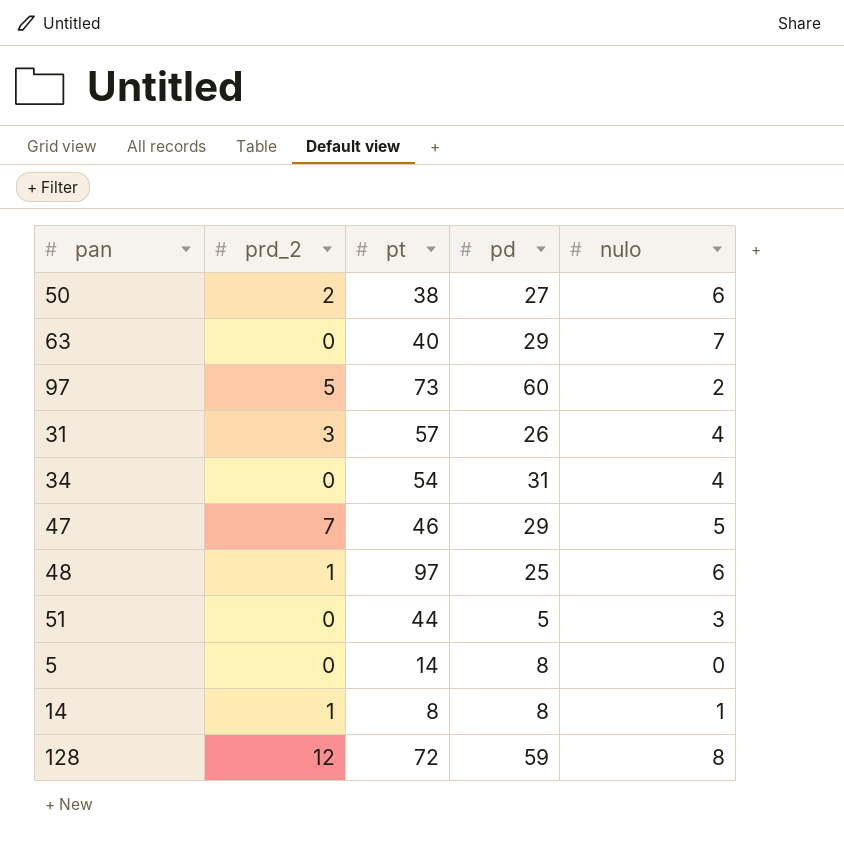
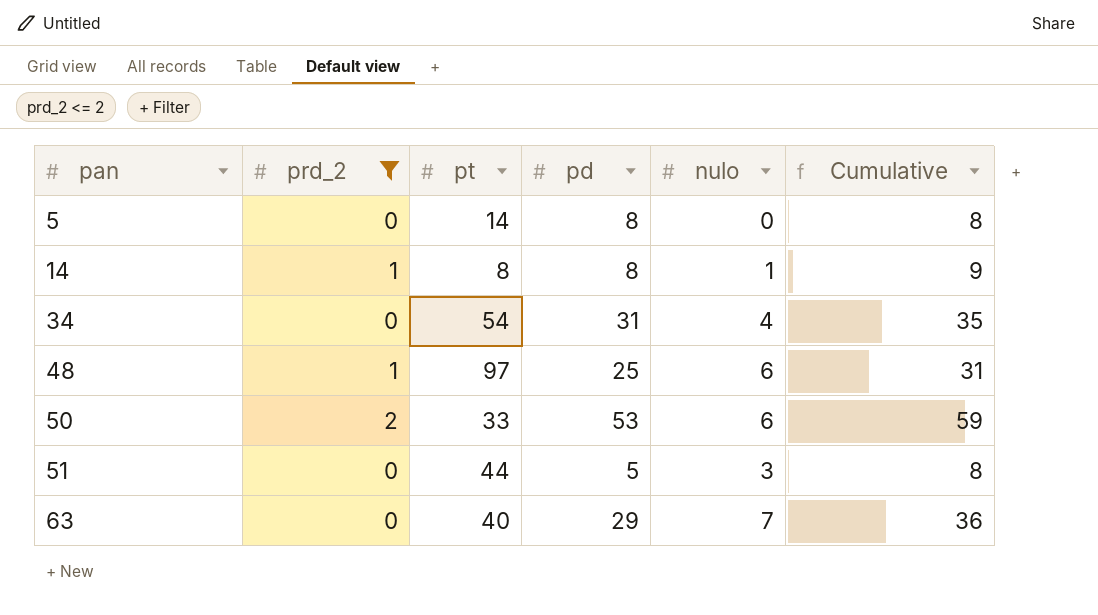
filter: none -> prd_2 <= 2
row order: none -> pan ascending
column Cumulative | formula: none -> [pd] + [nulo]
50 | pt: 38 -> 33
50 | pd: 27 -> 53

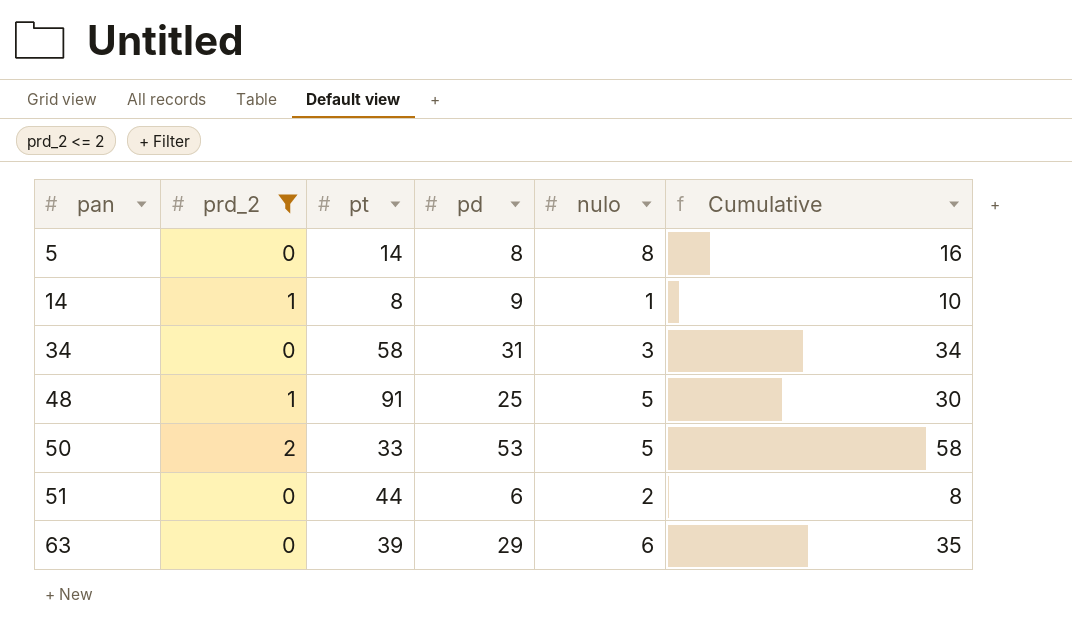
5 | nulo: 0 -> 8
5 | Cumulative: 8 -> 16
14 | pd: 8 -> 9
14 | Cumulative: 9 -> 10
34 | pt: 54 -> 58
34 | nulo: 4 -> 3
34 | Cumulative: 35 -> 34
48 | pt: 97 -> 91
48 | nulo: 6 -> 5
48 | Cumulative: 31 -> 30
50 | nulo: 6 -> 5
50 | Cumulative: 59 -> 58
51 | pd: 5 -> 6
51 | nulo: 3 -> 2
63 | pt: 40 -> 39
63 | nulo: 7 -> 6
63 | Cumulative: 36 -> 35

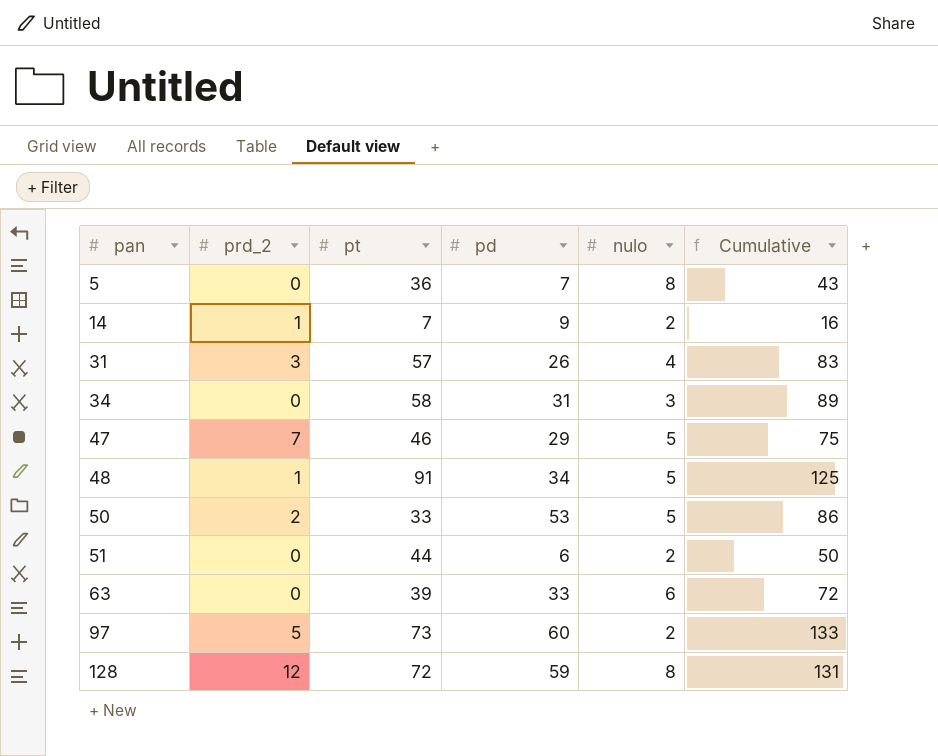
filter: prd_2 <= 2 -> none
column Cumulative | formula: [pd] + [nulo] -> [pt] + [pd]
5 | pt: 14 -> 36
5 | pd: 8 -> 7
14 | pt: 8 -> 7
14 | nulo: 1 -> 2
48 | pd: 25 -> 34
63 | pd: 29 -> 33

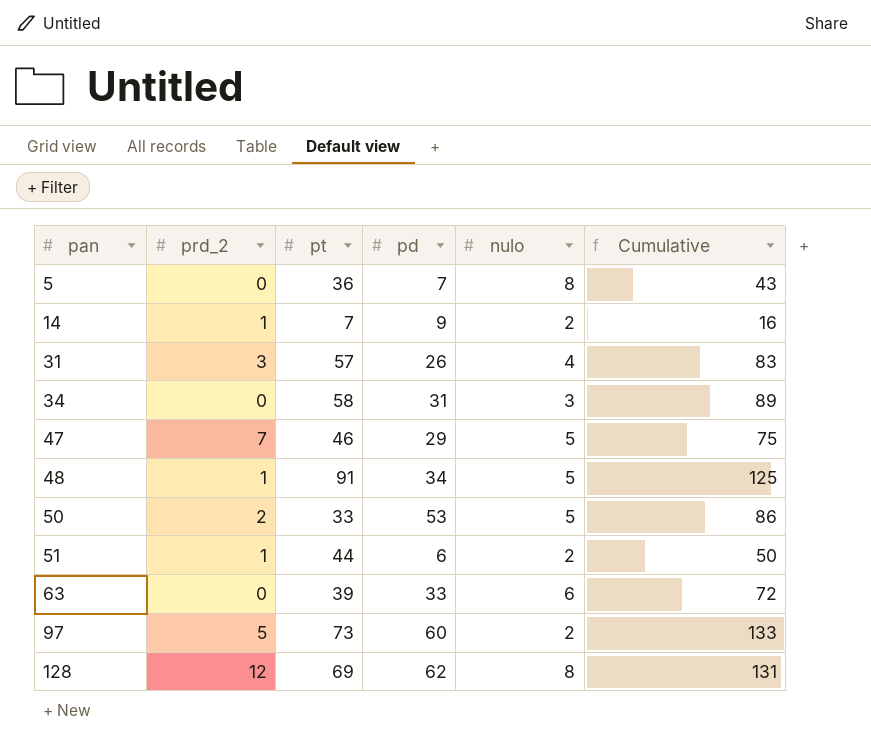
51 | prd_2: 0 -> 1
128 | pt: 72 -> 69
128 | pd: 59 -> 62

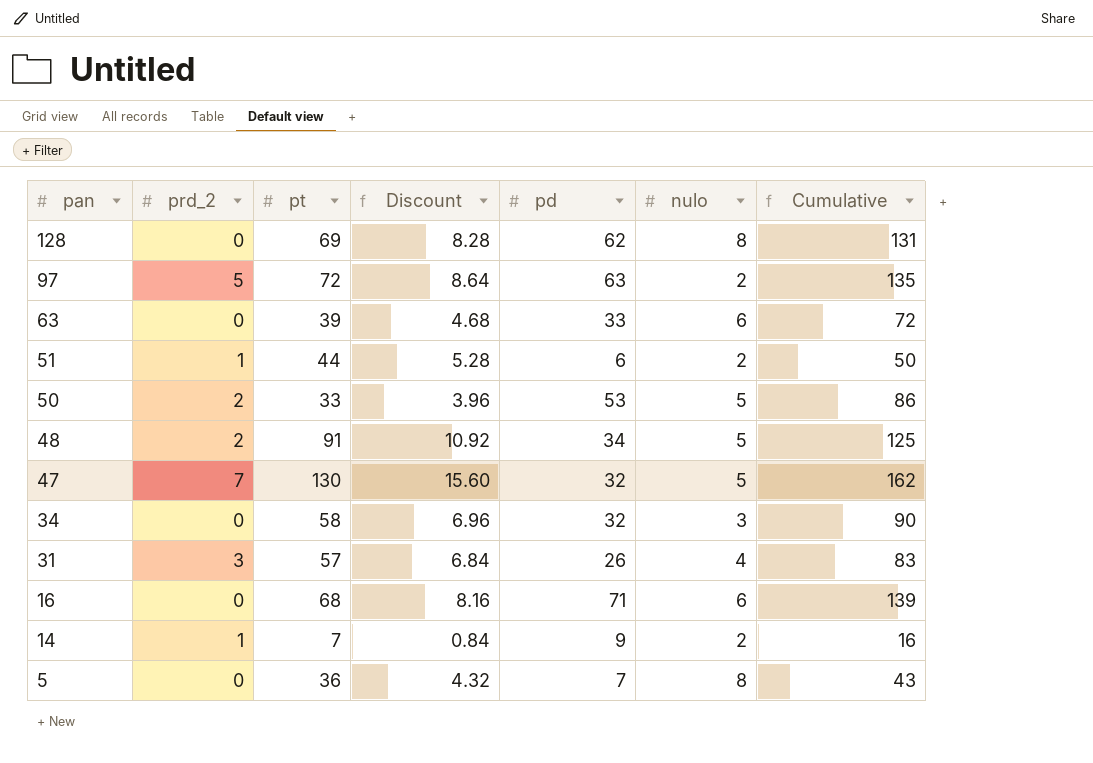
row order: pan ascending -> pan descending
column Discount | formula: none -> [pt] * 0.12
128 | prd_2: 12 -> 0
97 | pt: 73 -> 72
97 | pd: 60 -> 63
97 | Cumulative: 133 -> 135
48 | prd_2: 1 -> 2
47 | pt: 46 -> 130
47 | pd: 29 -> 32
47 | Cumulative: 75 -> 162
34 | pd: 31 -> 32
34 | Cumulative: 89 -> 90
row 16: none -> 0 | 68 | 8.16 | 71 | 6 | 139

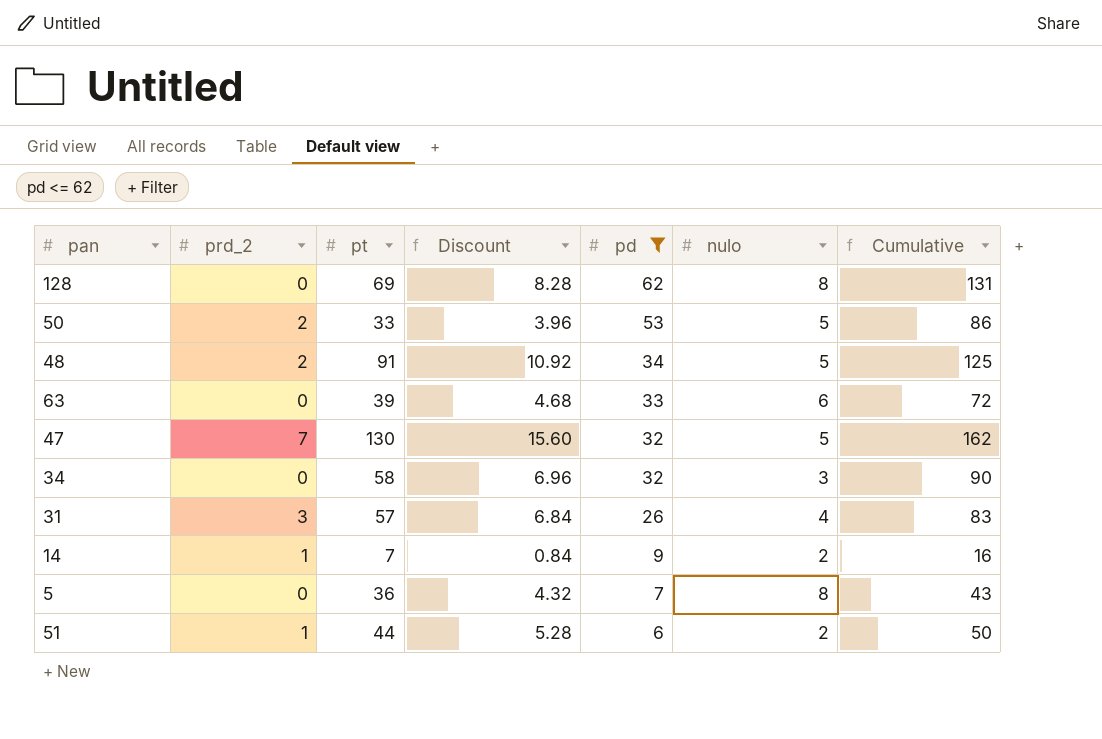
filter: none -> pd <= 62
row order: pan descending -> pd descending

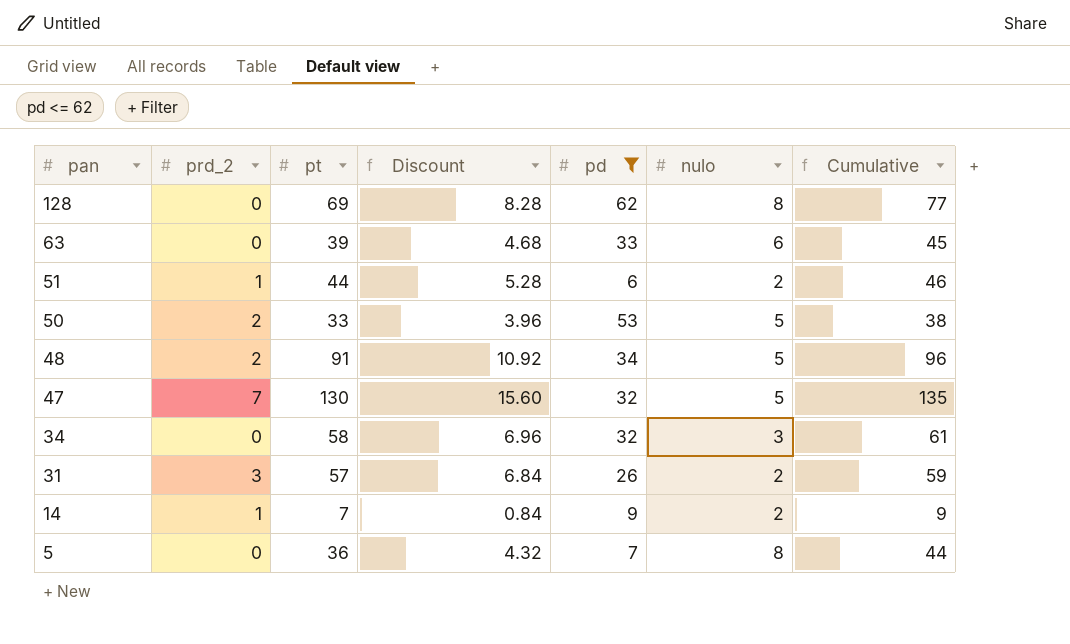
row order: pd descending -> pan descending
column Cumulative | formula: [pt] + [pd] -> [pt] + [nulo]
31 | nulo: 4 -> 2

